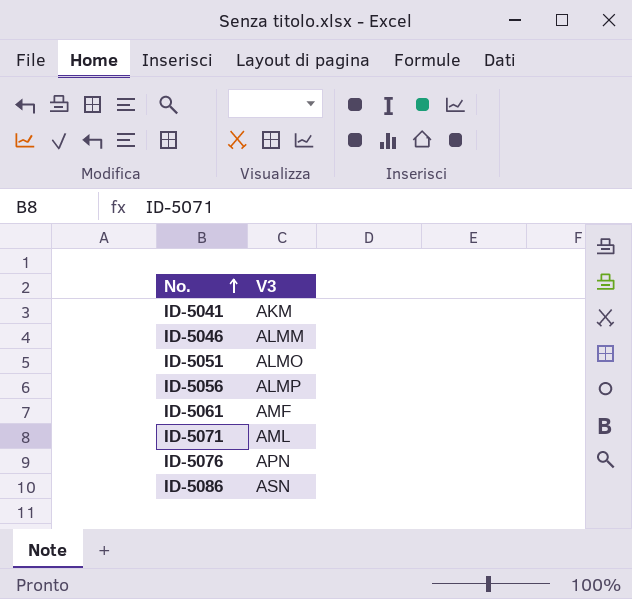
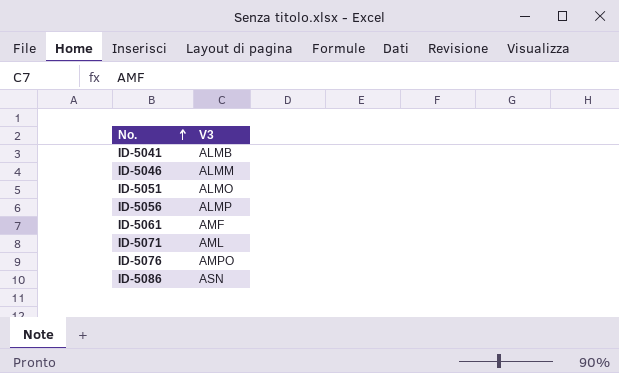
ID-5041 | V3: AKM -> ALMB
ID-5076 | V3: APN -> AMPO

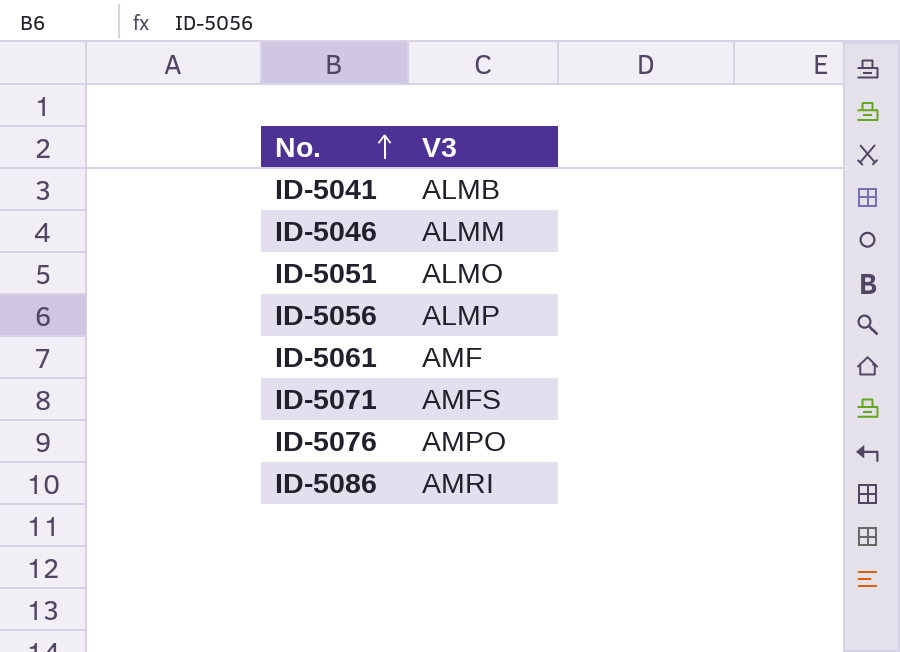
ID-5071 | V3: AML -> AMFS
ID-5086 | V3: ASN -> AMRI

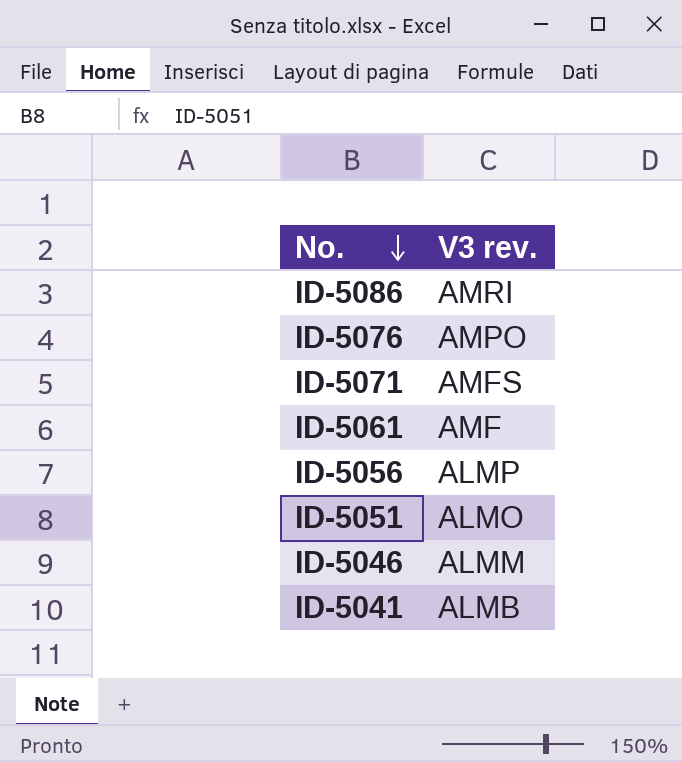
row order: No. ascending -> No. descending
column name: V3 -> V3 rev.

